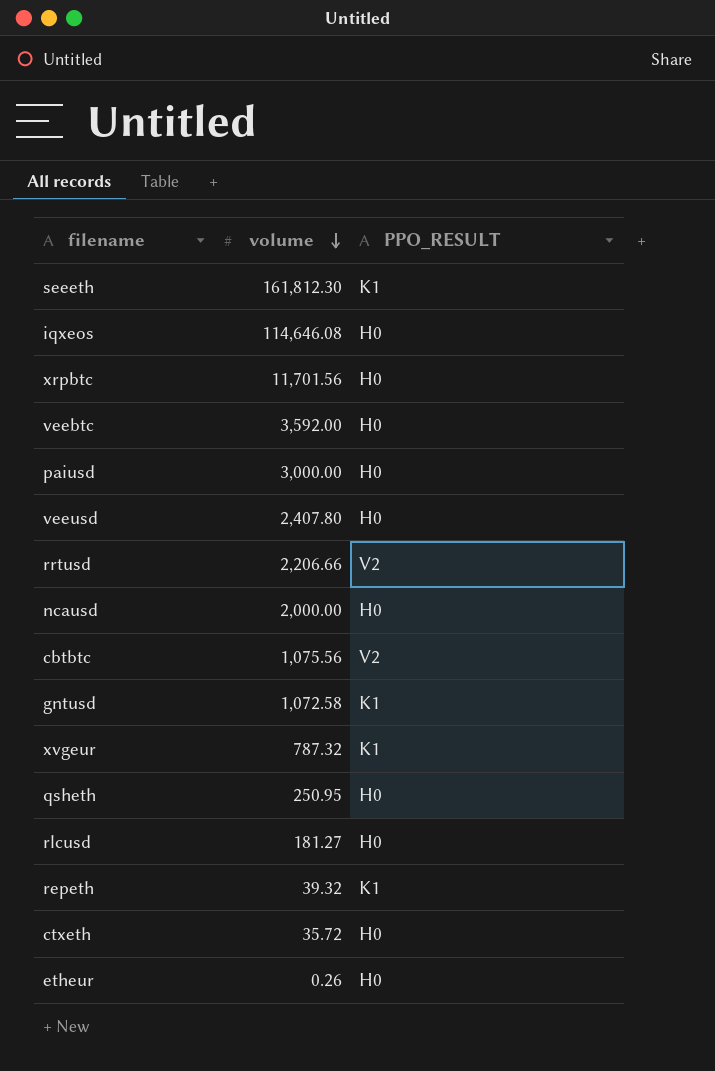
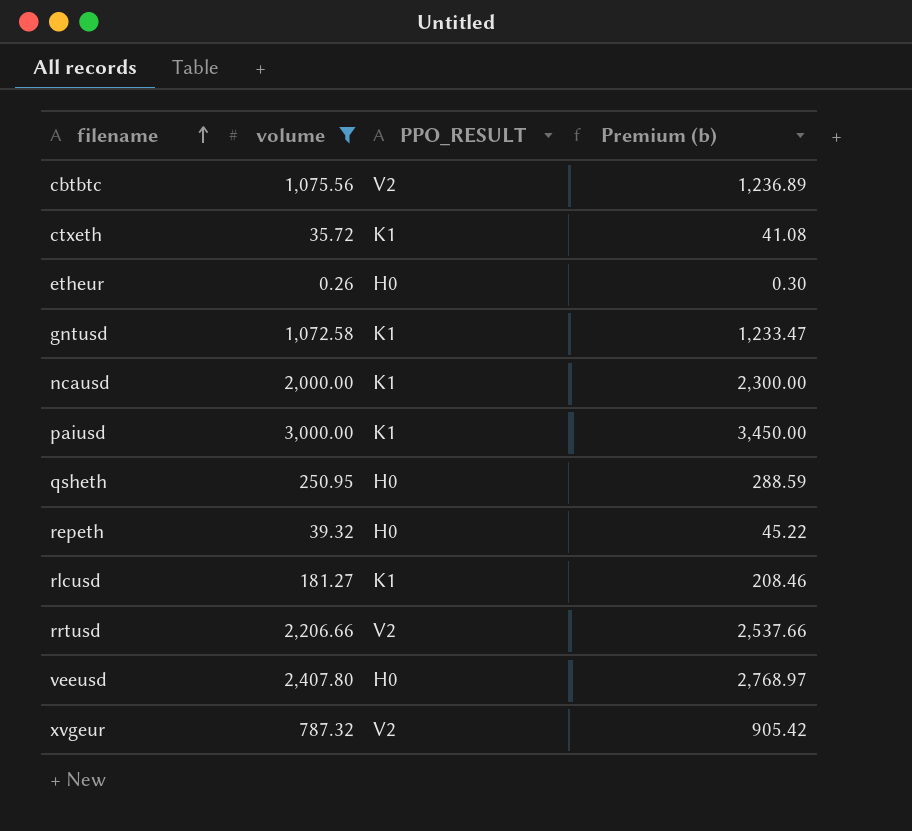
filter: none -> volume <= 3,000.00
row order: volume descending -> filename ascending
column Premium (b) | formula: none -> [volume] * 1.15
ctxeth | PPO_RESULT: H0 -> K1
ncausd | PPO_RESULT: H0 -> K1
paiusd | PPO_RESULT: H0 -> K1
repeth | PPO_RESULT: K1 -> H0
rlcusd | PPO_RESULT: H0 -> K1
xvgeur | PPO_RESULT: K1 -> V2

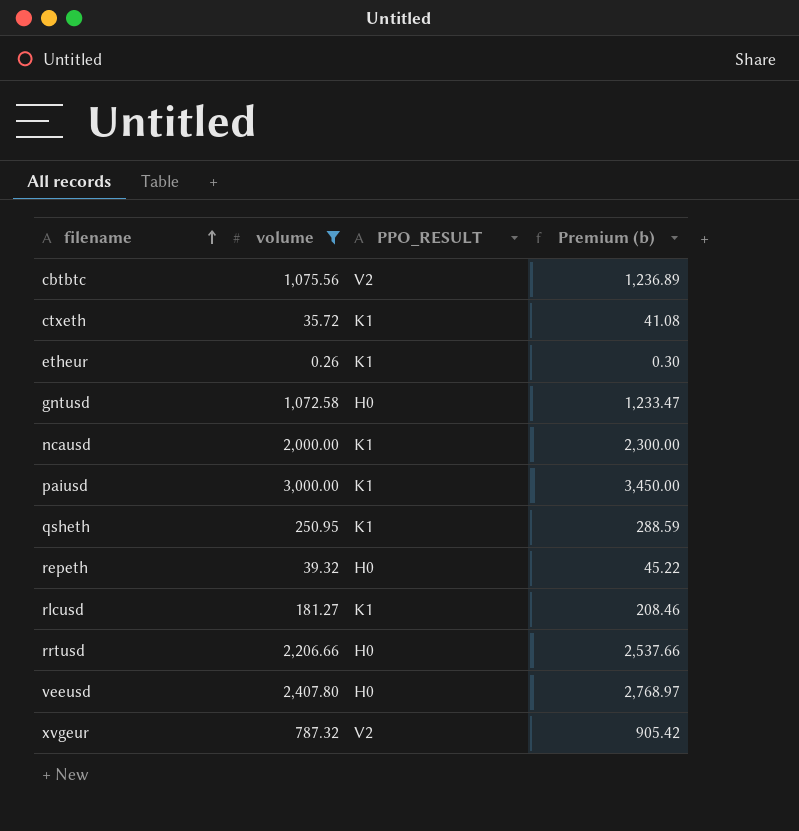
etheur | PPO_RESULT: H0 -> K1
gntusd | PPO_RESULT: K1 -> H0
qsheth | PPO_RESULT: H0 -> K1
rrtusd | PPO_RESULT: V2 -> H0

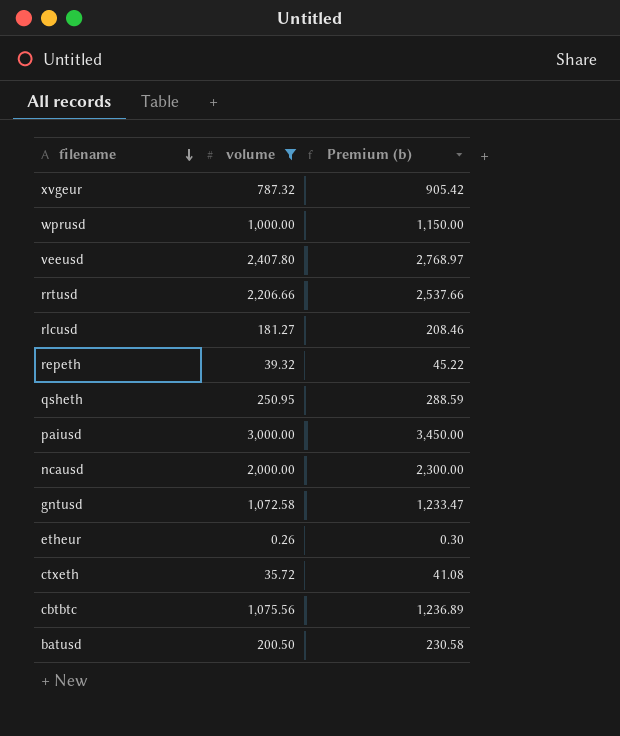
row order: filename ascending -> filename descending
column PPO_RESULT | position: 3 -> none
row wprusd: none -> 1,000.00 | 1,150.00
row batusd: none -> 200.50 | 230.58

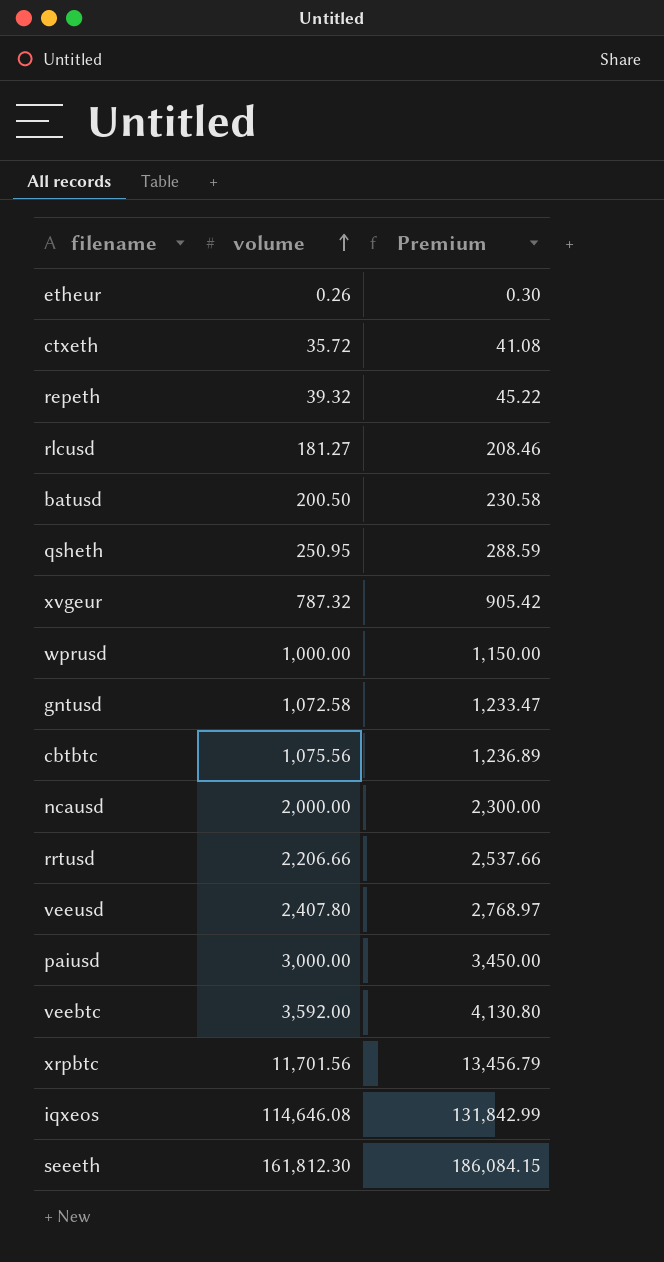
filter: volume <= 3,000.00 -> none
row order: filename descending -> volume ascending
column name: Premium (b) -> Premium

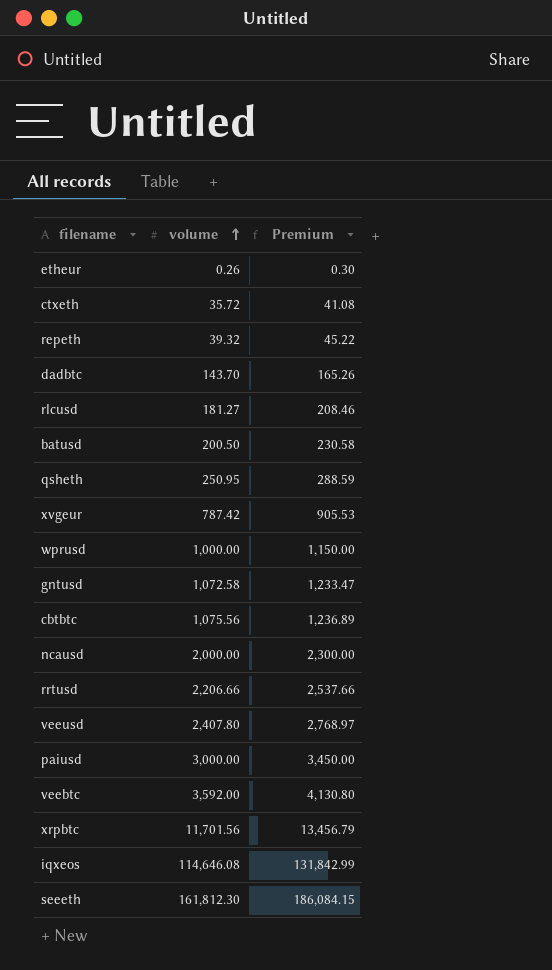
row dadbtc: none -> 143.70 | 165.26
xvgeur | volume: 787.32 -> 787.42
xvgeur | Premium: 905.42 -> 905.53

